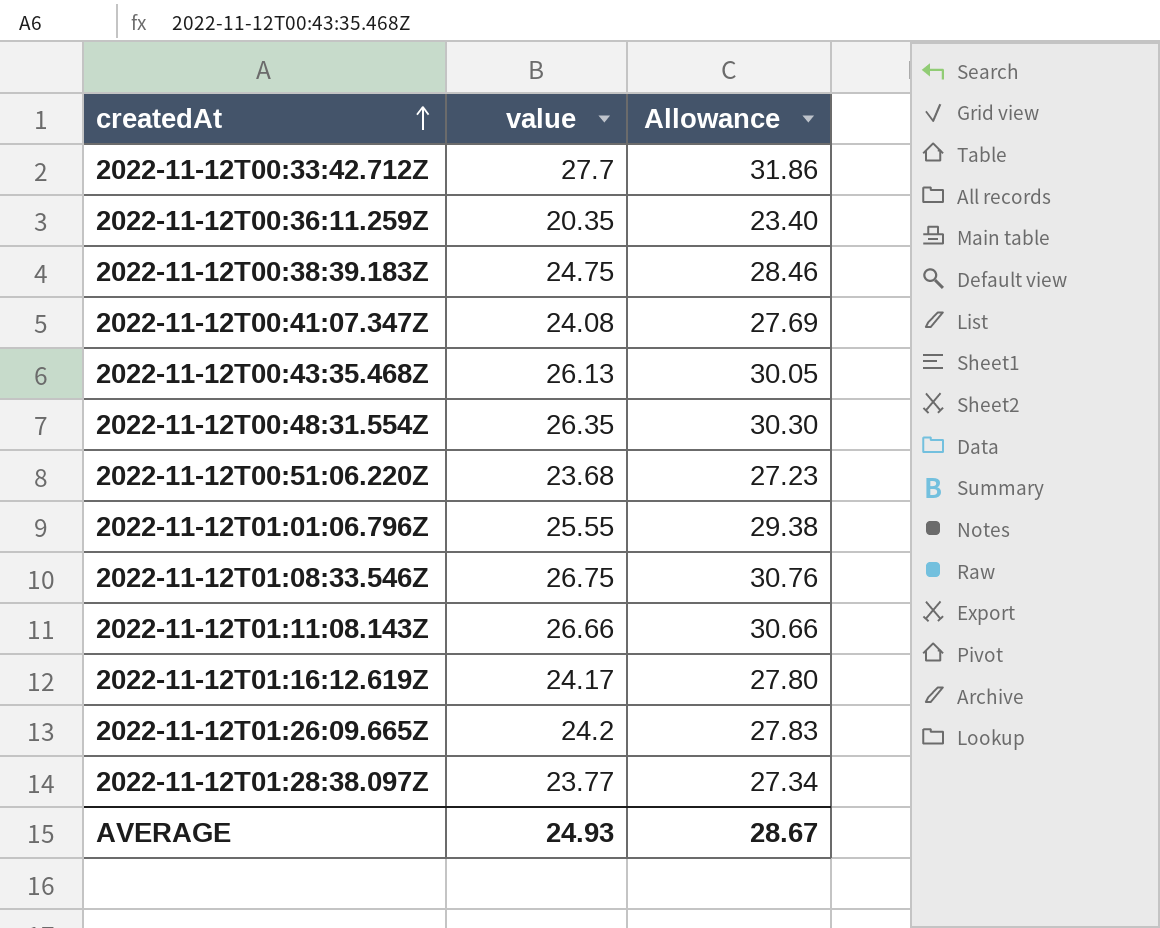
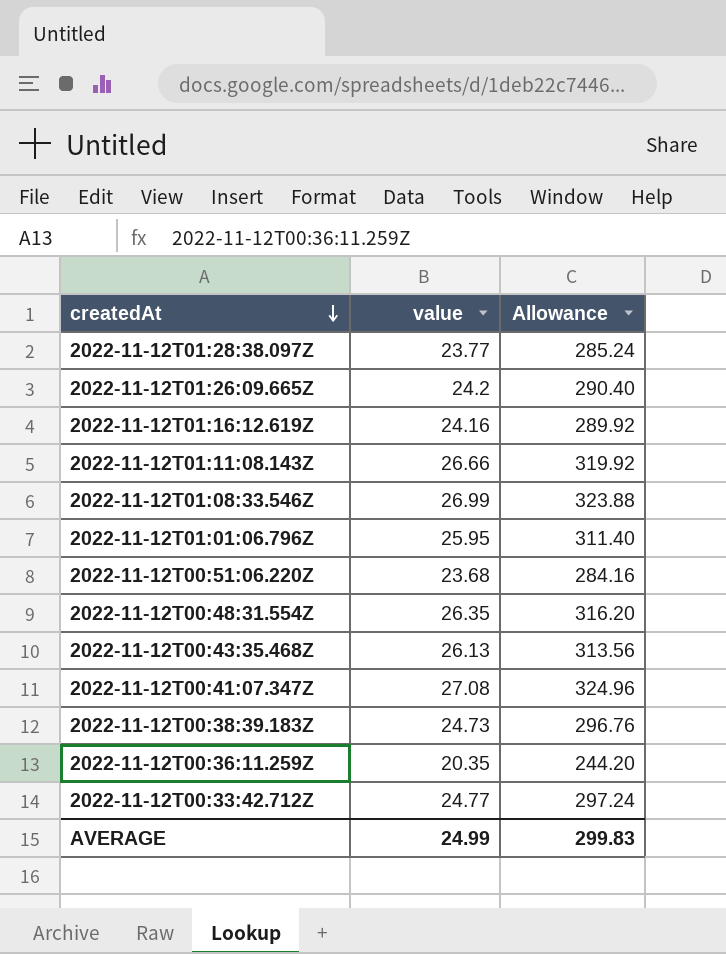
row order: createdAt ascending -> createdAt descending
column Allowance | formula: [value] * 1.15 -> [value] * 12
2022-11-12T01:16:12.619Z | value: 24.17 -> 24.16
2022-11-12T01:08:33.546Z | value: 26.75 -> 26.99
2022-11-12T01:01:06.796Z | value: 25.55 -> 25.95
2022-11-12T00:41:07.347Z | value: 24.08 -> 27.08
2022-11-12T00:38:39.183Z | value: 24.75 -> 24.73
2022-11-12T00:33:42.712Z | value: 27.7 -> 24.77
AVERAGE | value: 24.93 -> 24.99
AVERAGE | Allowance: 28.67 -> 299.83

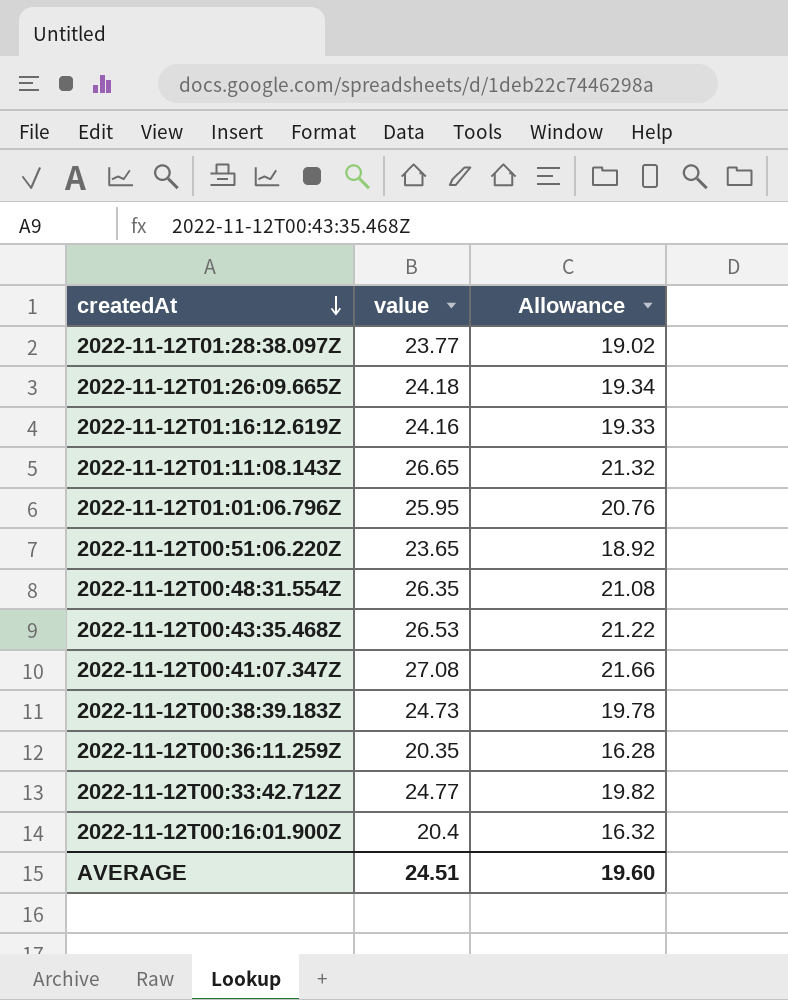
column Allowance | formula: [value] * 12 -> [value] * 0.8
row 2022-11-12T01:08:33.546Z: 26.99 | 323.88 -> none
2022-11-12T01:26:09.665Z | value: 24.2 -> 24.18
2022-11-12T01:11:08.143Z | value: 26.66 -> 26.65
2022-11-12T00:51:06.220Z | value: 23.68 -> 23.65
2022-11-12T00:43:35.468Z | value: 26.13 -> 26.53
row 2022-11-12T00:16:01.900Z: none -> 20.4 | 16.32
AVERAGE | value: 24.99 -> 24.51
AVERAGE | Allowance: 299.83 -> 19.60

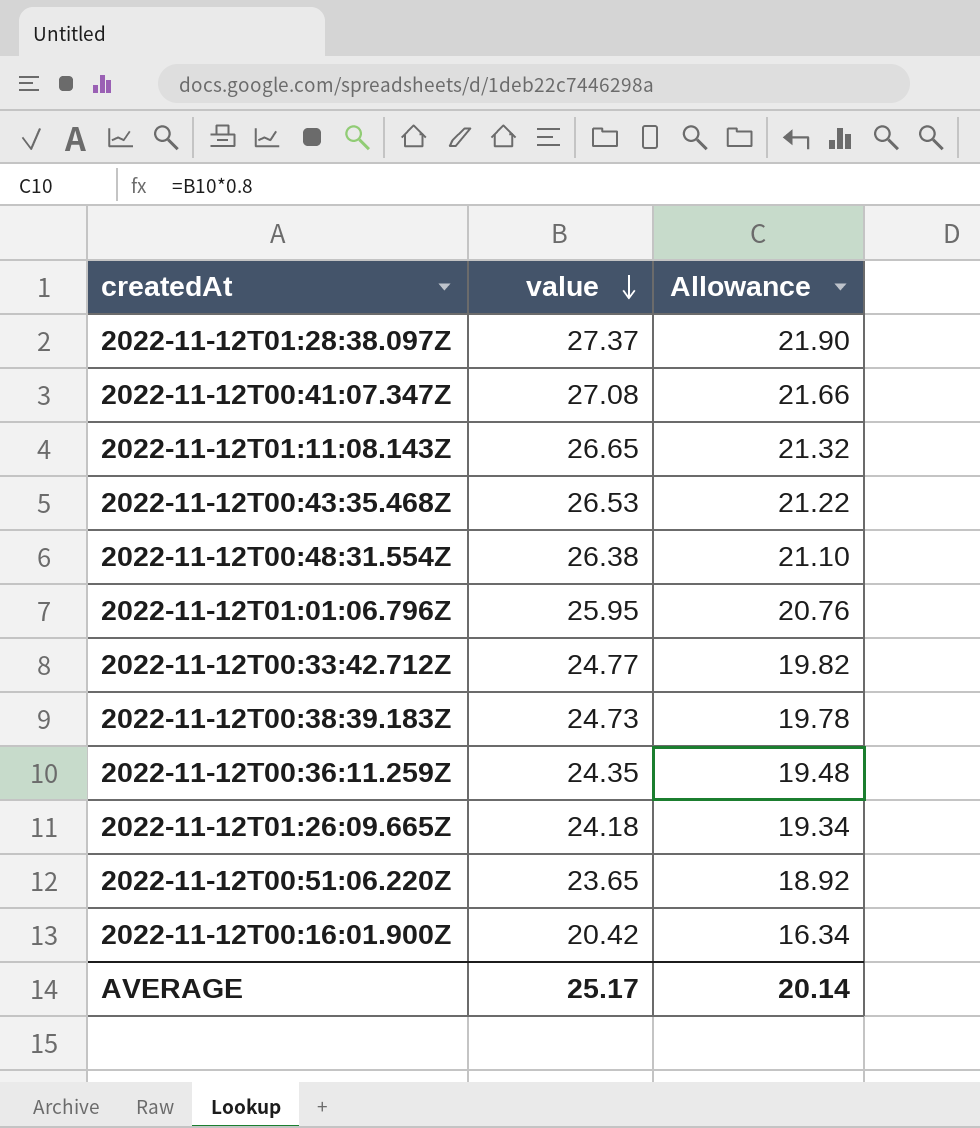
row order: createdAt descending -> value descending
row 2022-11-12T01:16:12.619Z: 24.16 | 19.33 -> none
2022-11-12T01:28:38.097Z | value: 23.77 -> 27.37
2022-11-12T01:28:38.097Z | Allowance: 19.02 -> 21.90
2022-11-12T00:48:31.554Z | value: 26.35 -> 26.38
2022-11-12T00:48:31.554Z | Allowance: 21.08 -> 21.10
2022-11-12T00:36:11.259Z | value: 20.35 -> 24.35
2022-11-12T00:36:11.259Z | Allowance: 16.28 -> 19.48
2022-11-12T00:16:01.900Z | value: 20.4 -> 20.42
2022-11-12T00:16:01.900Z | Allowance: 16.32 -> 16.34
AVERAGE | value: 24.51 -> 25.17
AVERAGE | Allowance: 19.60 -> 20.14

